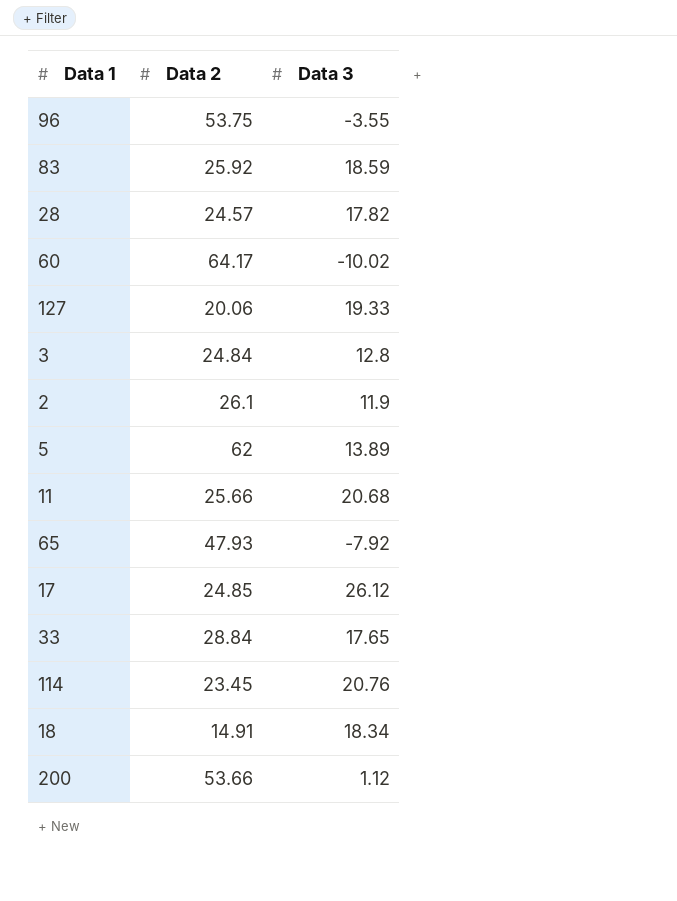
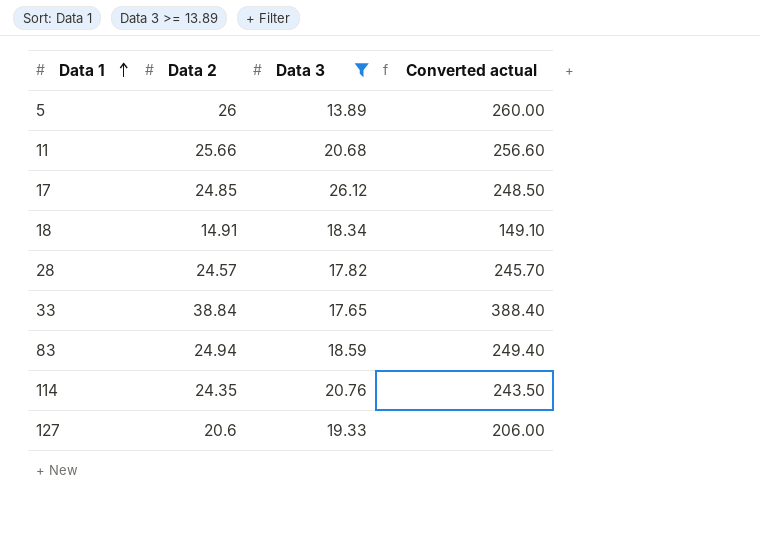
filter: none -> Data 3 >= 13.89
row order: none -> Data 1 ascending
column Converted actual | formula: none -> [Data 2] * 10
5 | Data 2: 62 -> 26
33 | Data 2: 28.84 -> 38.84
83 | Data 2: 25.92 -> 24.94
114 | Data 2: 23.45 -> 24.35
127 | Data 2: 20.06 -> 20.6

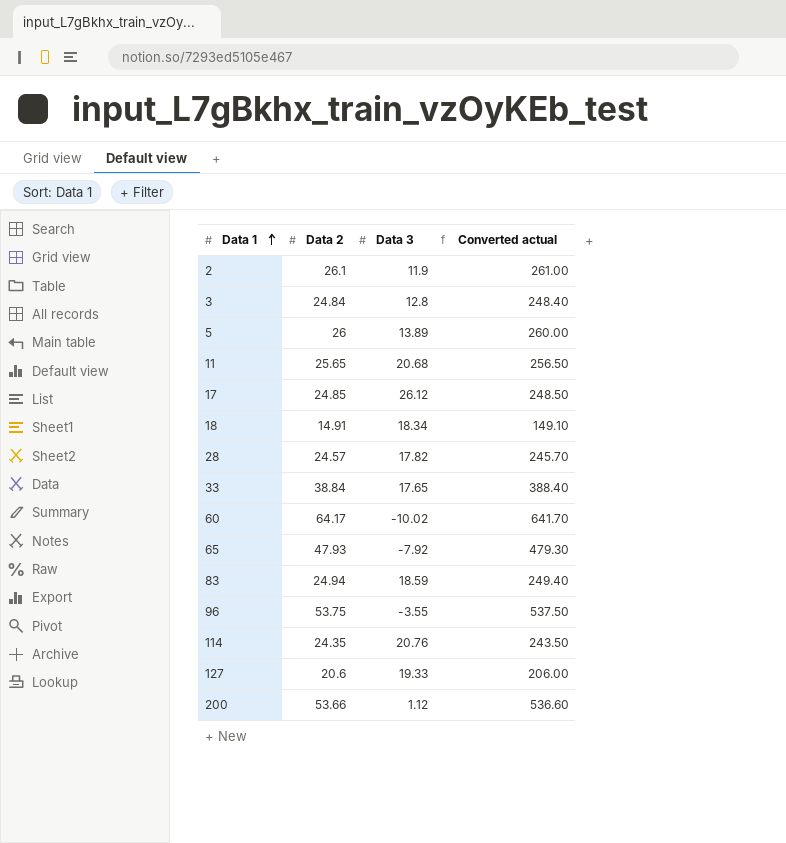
filter: Data 3 >= 13.89 -> none
11 | Data 2: 25.66 -> 25.65
11 | Converted actual: 256.60 -> 256.50

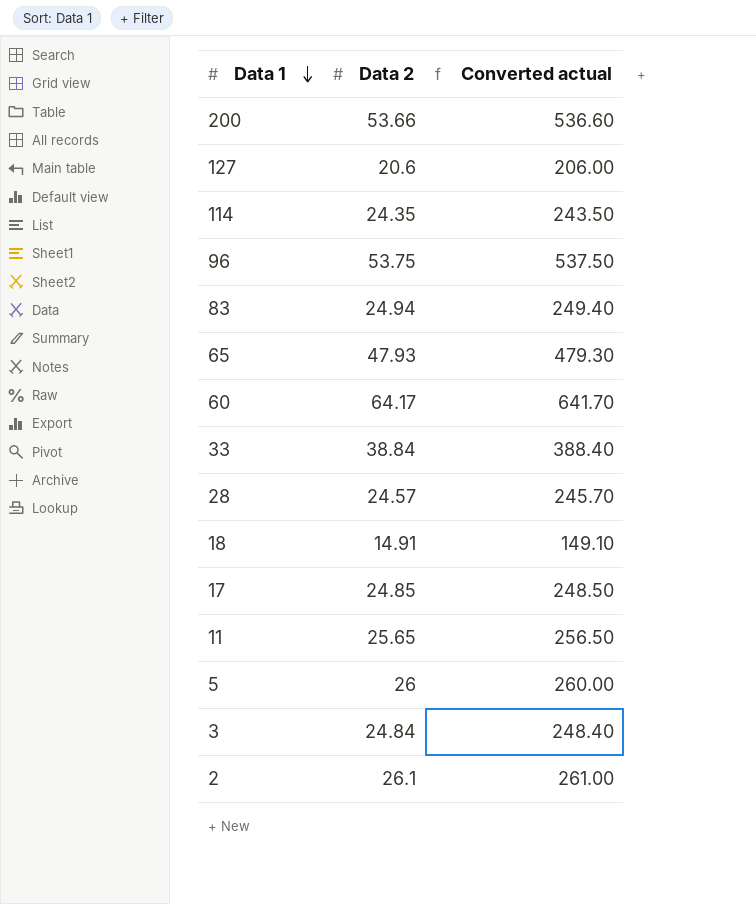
row order: Data 1 ascending -> Data 1 descending
column Data 3 | position: 3 -> none

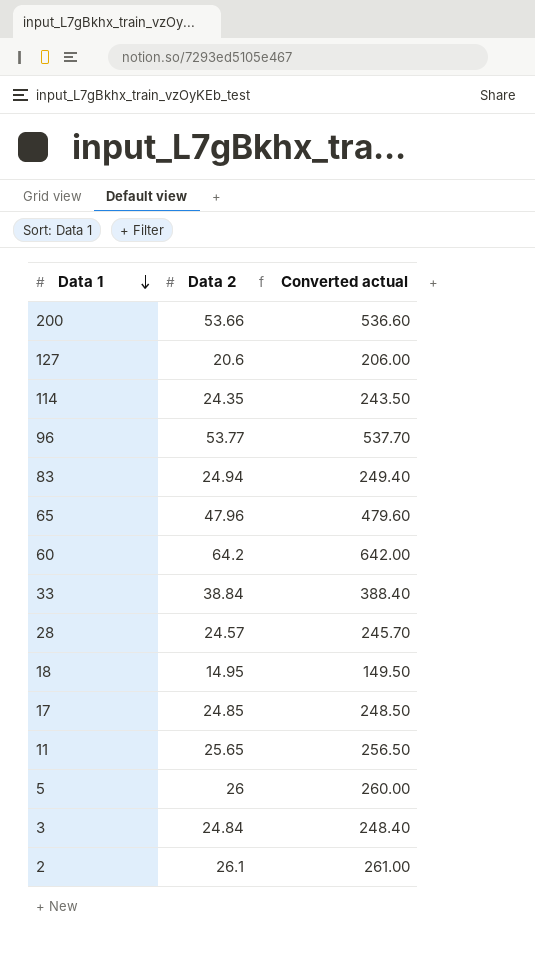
96 | Data 2: 53.75 -> 53.77
96 | Converted actual: 537.50 -> 537.70
65 | Data 2: 47.93 -> 47.96
65 | Converted actual: 479.30 -> 479.60
60 | Data 2: 64.17 -> 64.2
60 | Converted actual: 641.70 -> 642.00
18 | Data 2: 14.91 -> 14.95
18 | Converted actual: 149.10 -> 149.50

